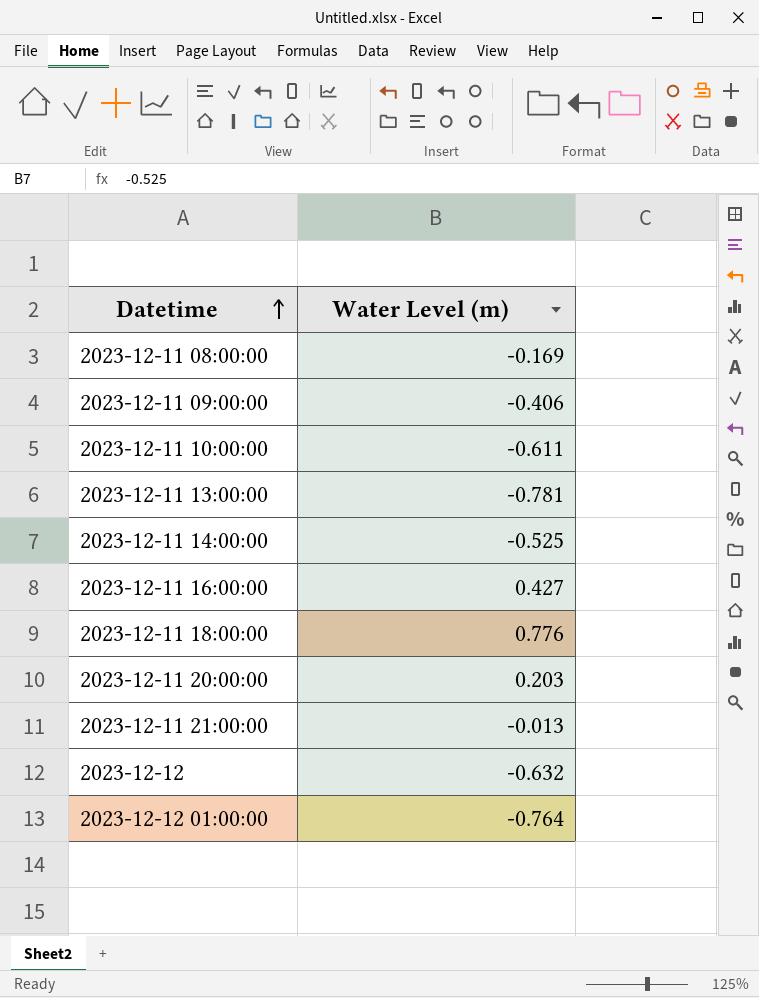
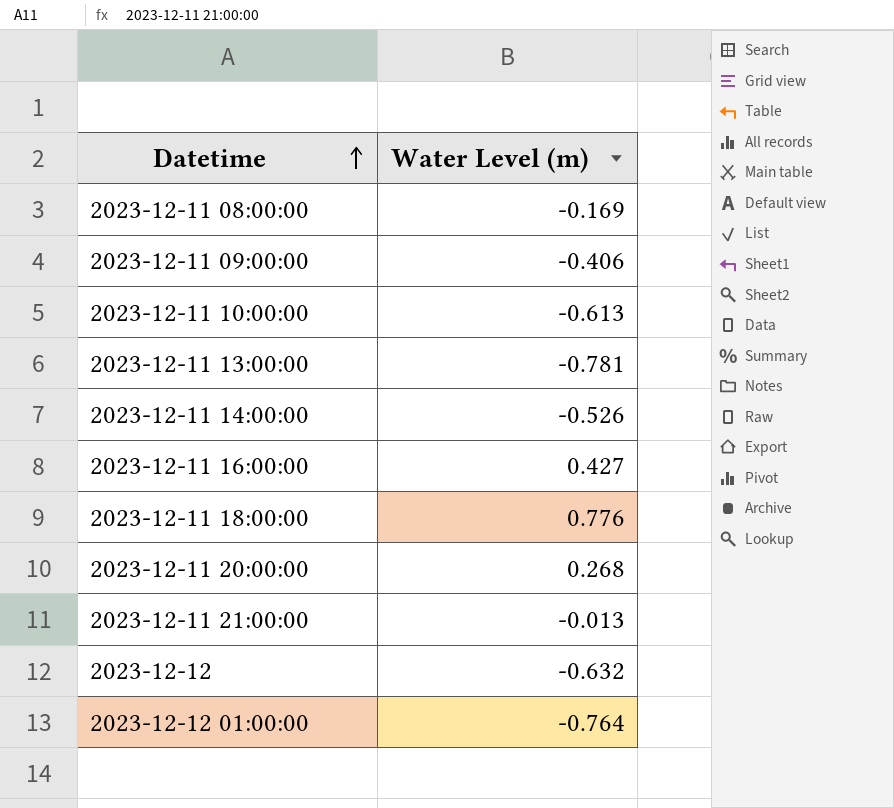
2023-12-11 10:00:00 | Water Level (m): -0.611 -> -0.613
2023-12-11 14:00:00 | Water Level (m): -0.525 -> -0.526
2023-12-11 20:00:00 | Water Level (m): 0.203 -> 0.268

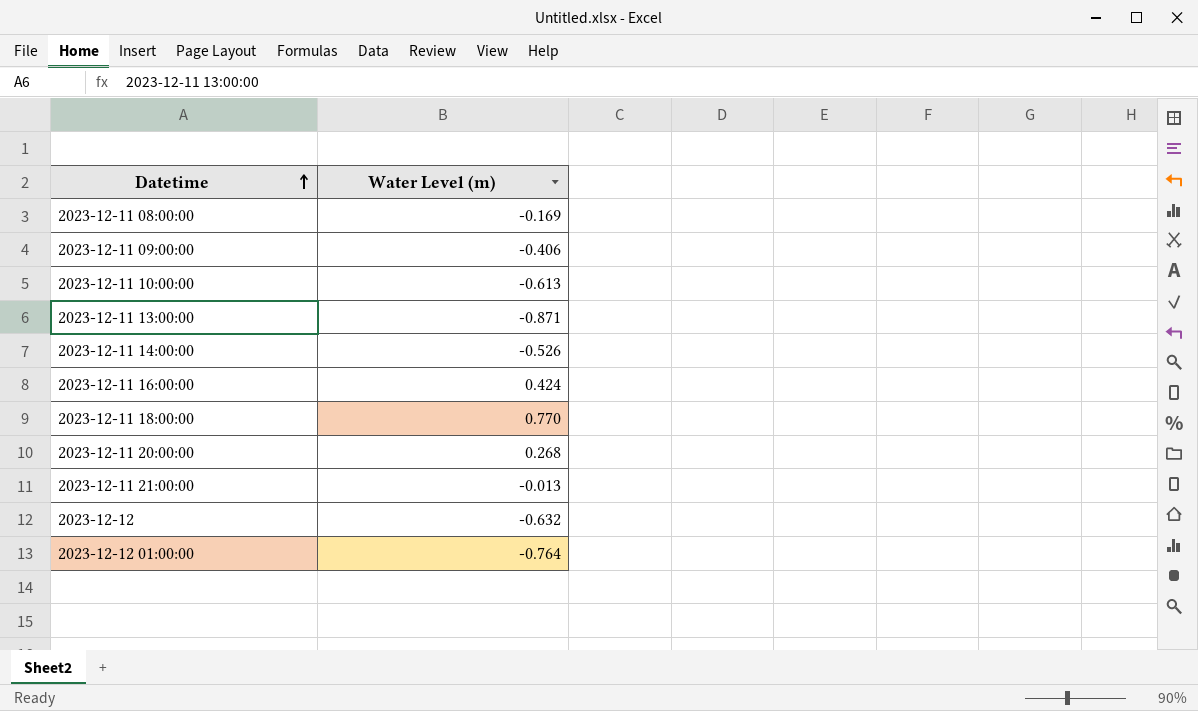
2023-12-11 13:00:00 | Water Level (m): -0.781 -> -0.871
2023-12-11 16:00:00 | Water Level (m): 0.427 -> 0.424
2023-12-11 18:00:00 | Water Level (m): 0.776 -> 0.770

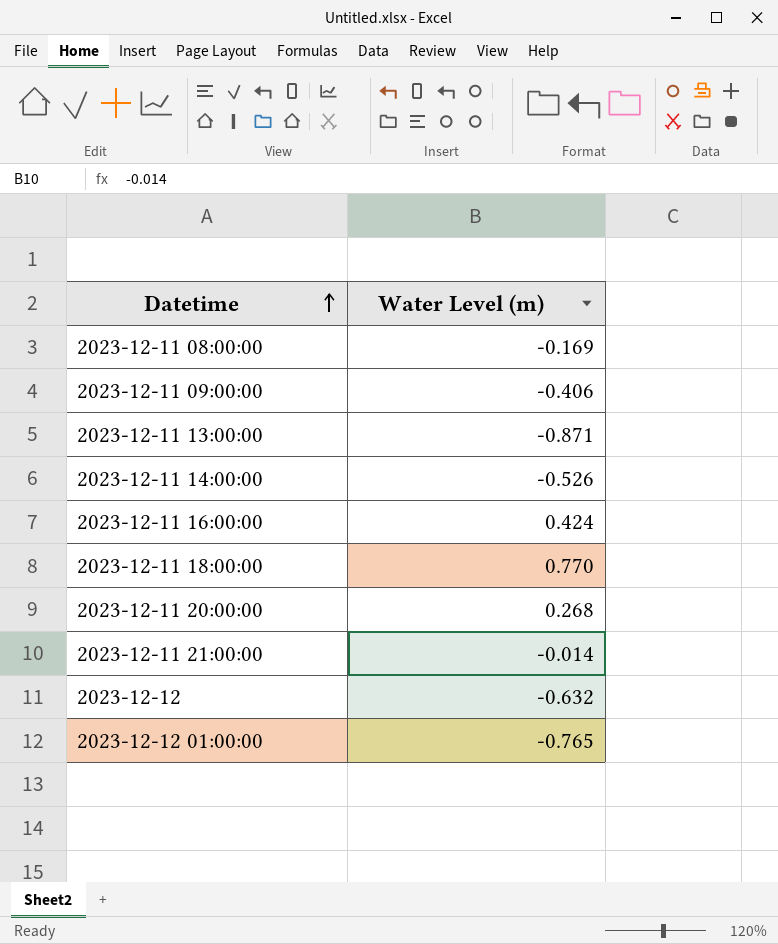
row 2023-12-11 10:00:00: -0.613 -> none
2023-12-11 21:00:00 | Water Level (m): -0.013 -> -0.014
2023-12-12 01:00:00 | Water Level (m): -0.764 -> -0.765

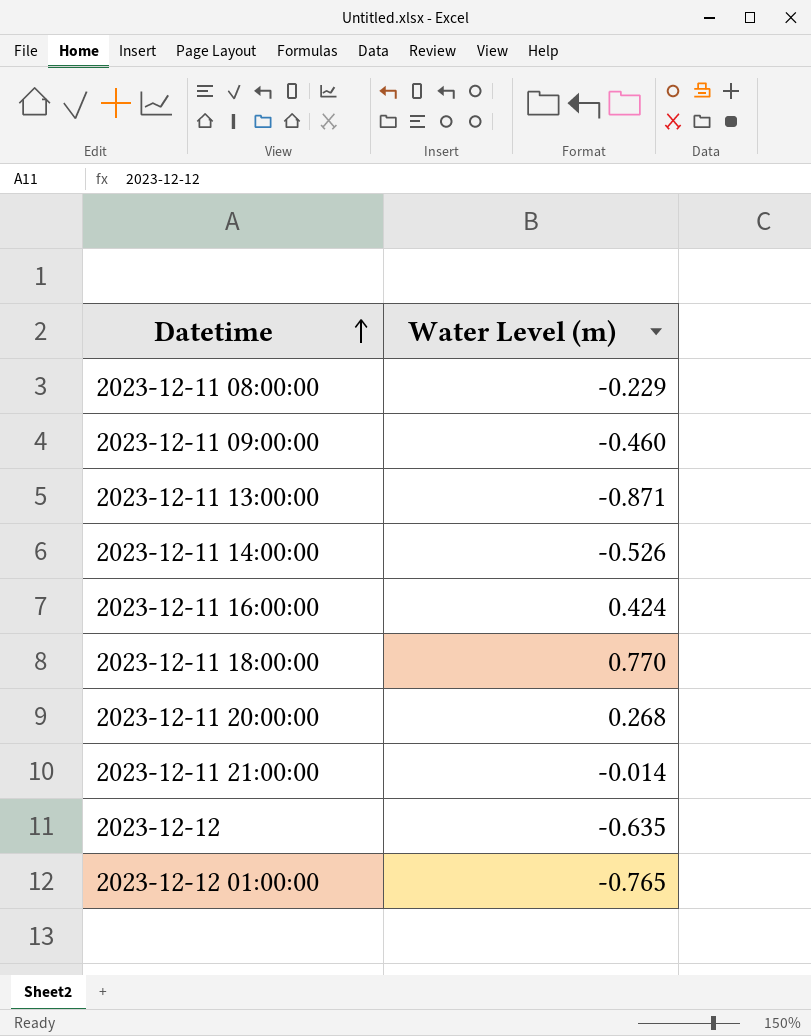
2023-12-11 08:00:00 | Water Level (m): -0.169 -> -0.229
2023-12-11 09:00:00 | Water Level (m): -0.406 -> -0.460
2023-12-12 | Water Level (m): -0.632 -> -0.635

